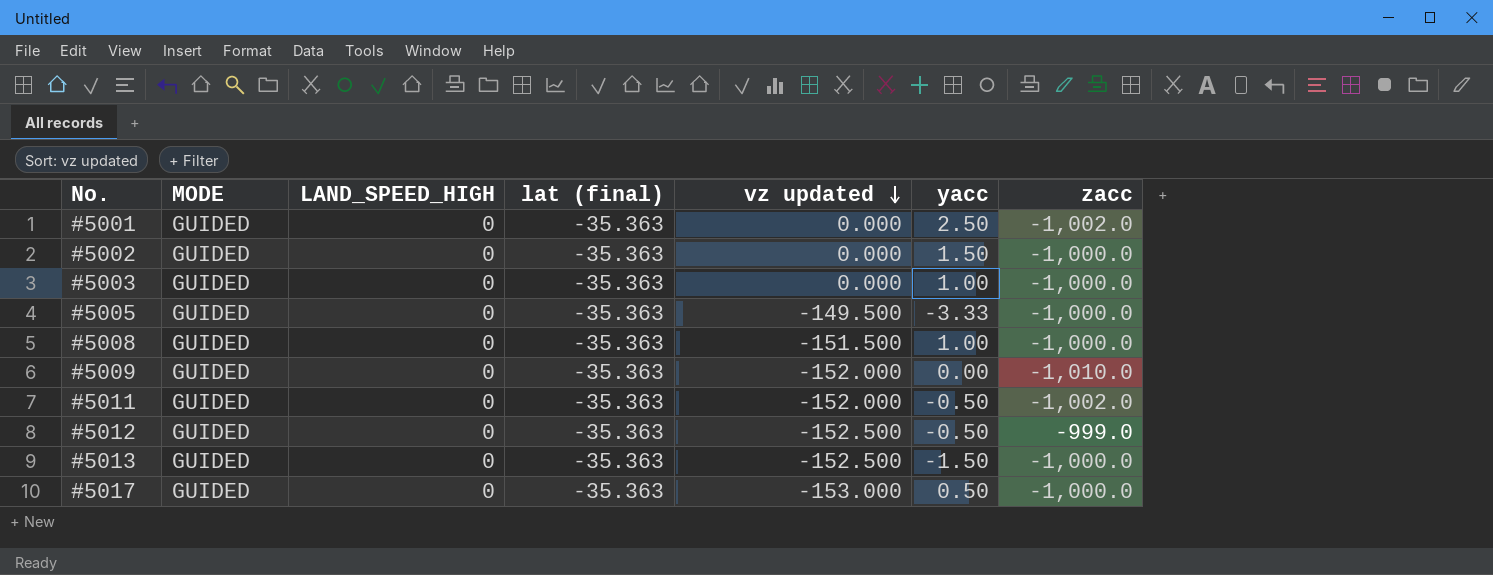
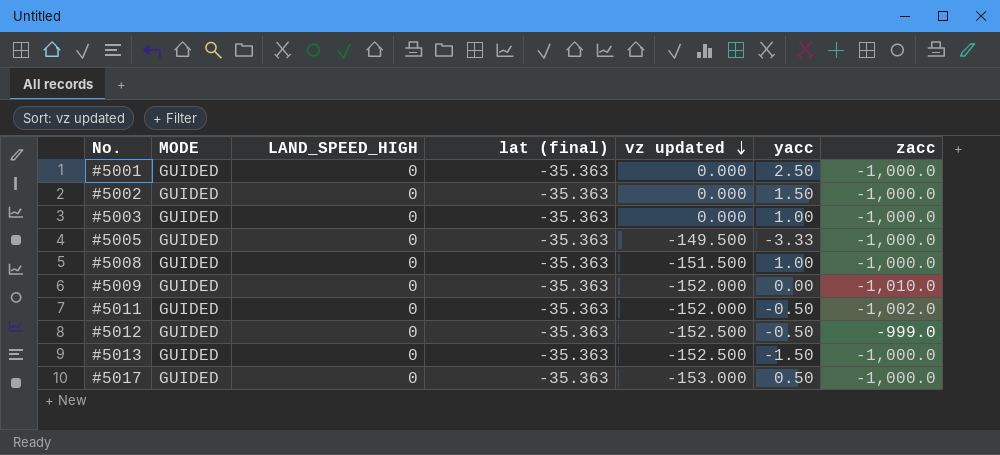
#5001 | zacc: -1,002.0 -> -1,000.0

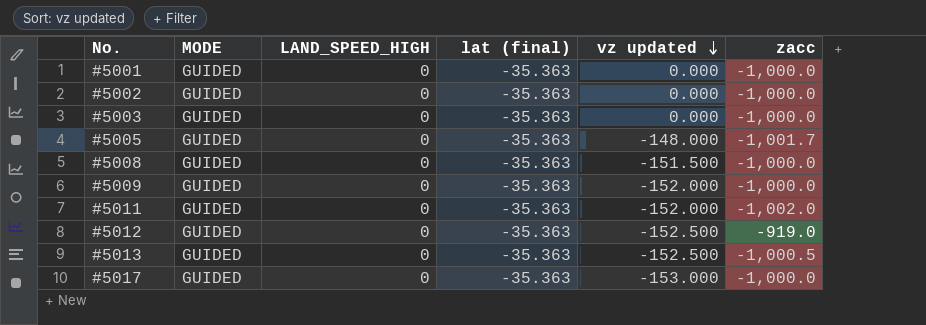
column yacc | position: 6 -> none
#5005 | vz updated: -149.500 -> -148.000
#5005 | zacc: -1,000.0 -> -1,001.7
#5009 | zacc: -1,010.0 -> -1,000.0
#5012 | zacc: -999.0 -> -919.0
#5013 | zacc: -1,000.0 -> -1,000.5

